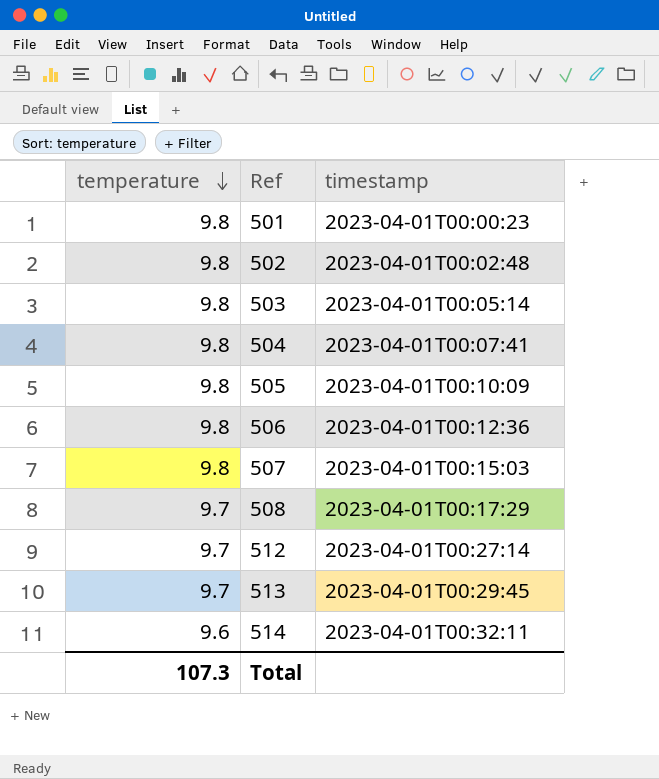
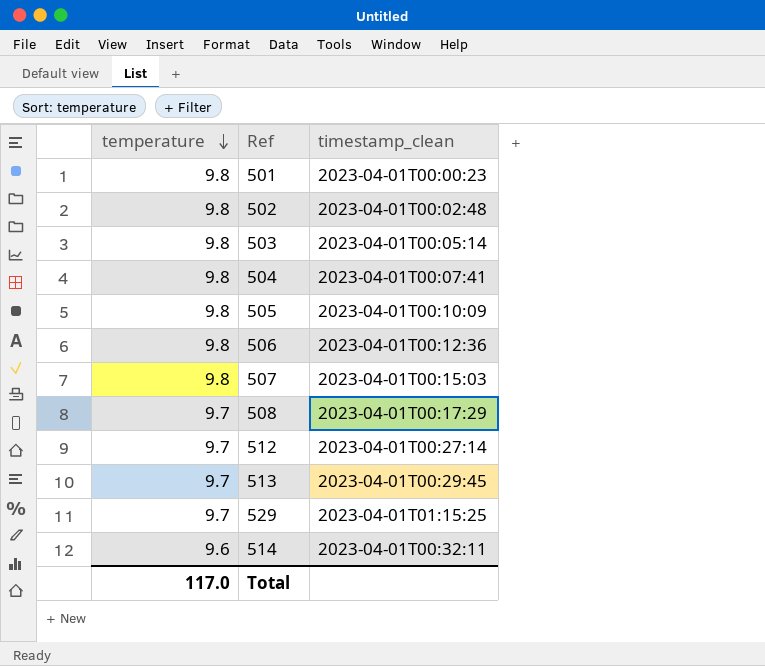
column name: timestamp -> timestamp_clean
row 529: none -> 9.7 | 2023-04-01T01:15:25
Total | temperature: 107.3 -> 117.0

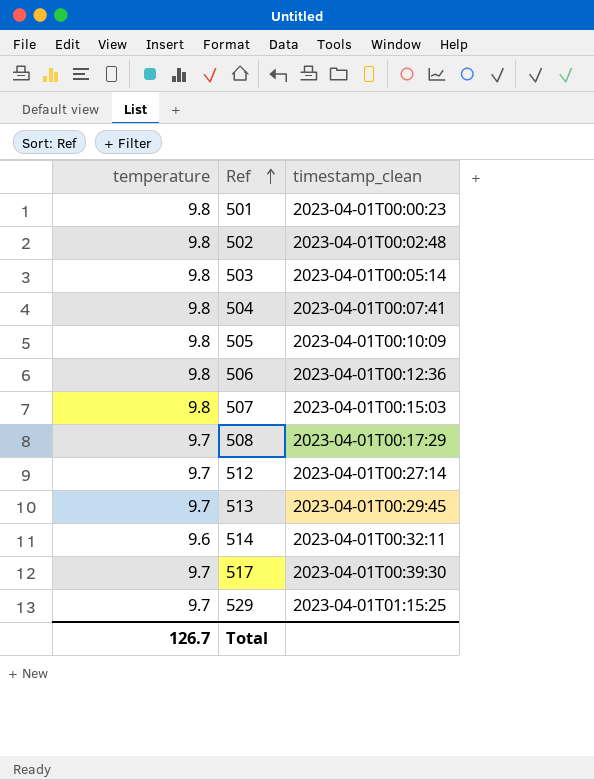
row order: temperature descending -> Ref ascending
row 517: none -> 9.7 | 2023-04-01T00:39:30
Total | temperature: 117.0 -> 126.7

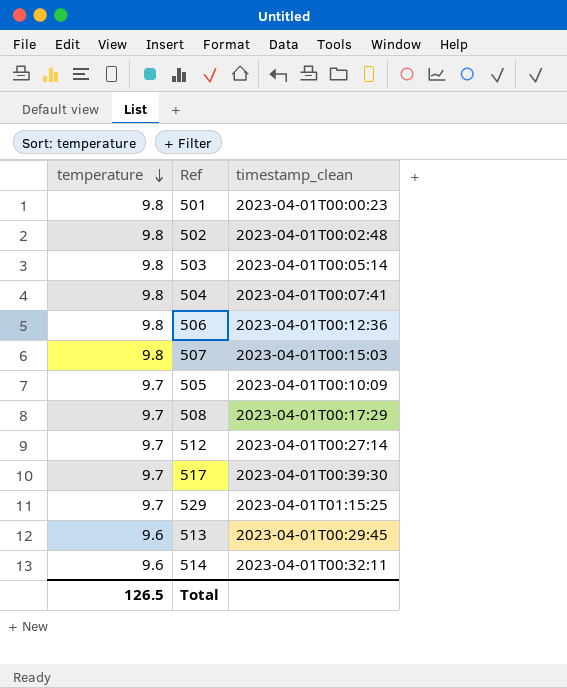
row order: Ref ascending -> temperature descending
505 | temperature: 9.8 -> 9.7
513 | temperature: 9.7 -> 9.6
Total | temperature: 126.7 -> 126.5

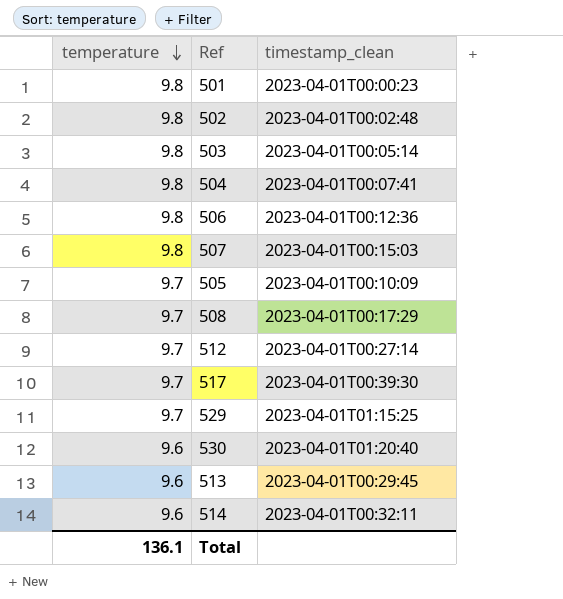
row 530: none -> 9.6 | 2023-04-01T01:20:40
Total | temperature: 126.5 -> 136.1

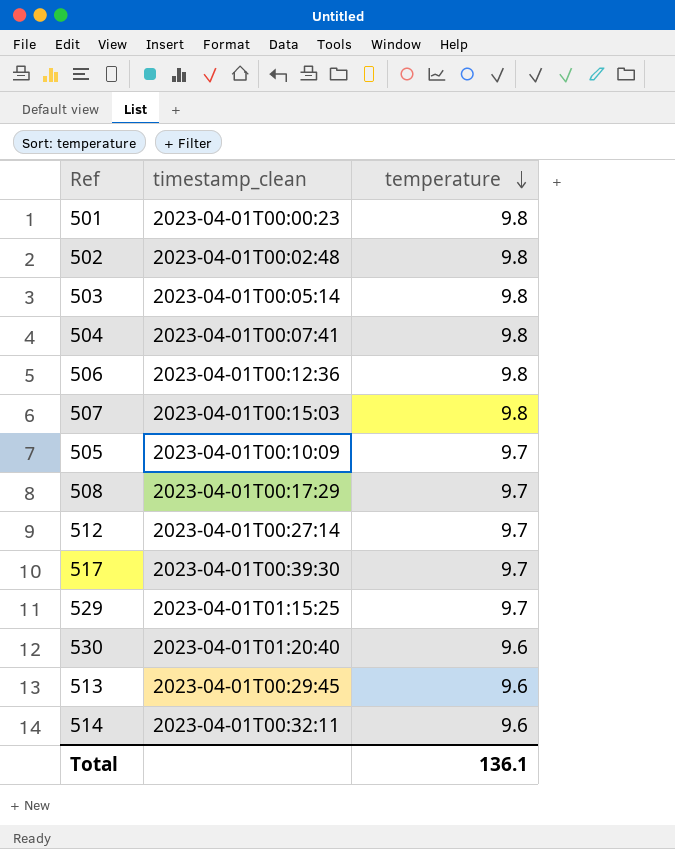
column temperature | position: 1 -> 3

